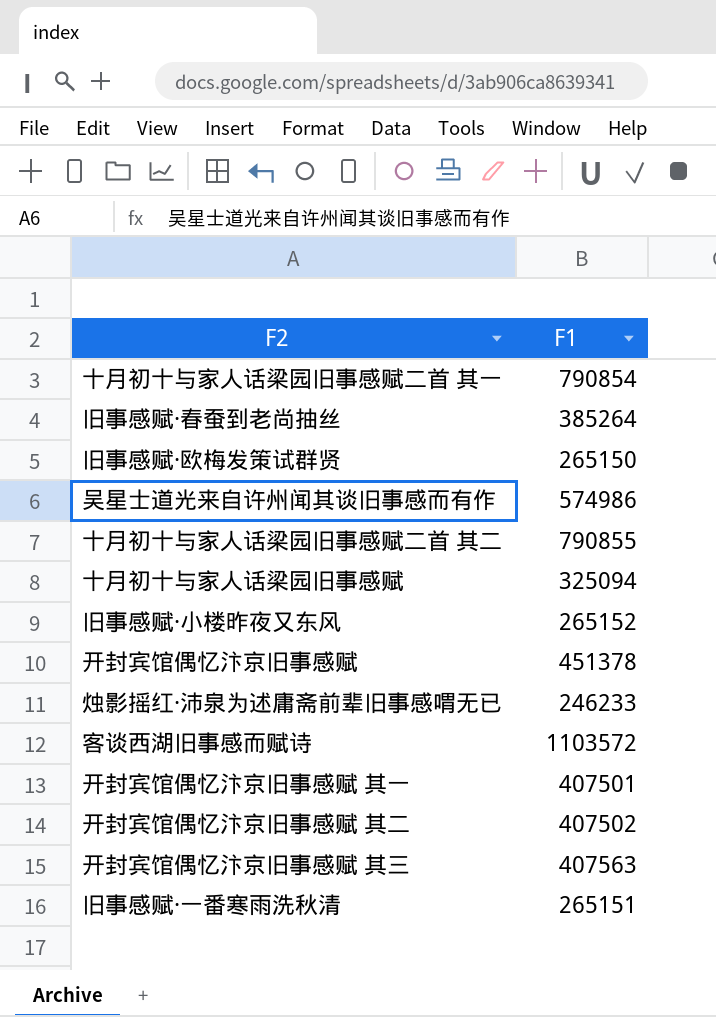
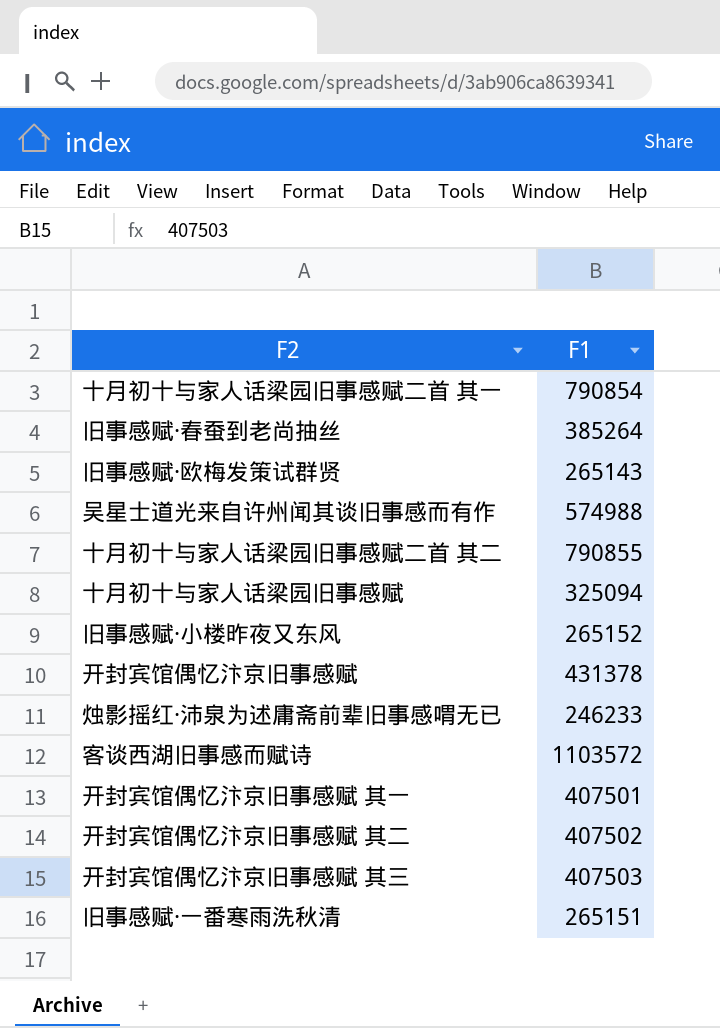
旧事感赋·欧梅发策试群贤 | F1: 265150 -> 265143
吴星士道光来自许州闻其谈旧事感而有作 | F1: 574986 -> 574988
开封宾馆偶忆汴京旧事感赋 | F1: 451378 -> 431378
开封宾馆偶忆汴京旧事感赋 其三 | F1: 407563 -> 407503

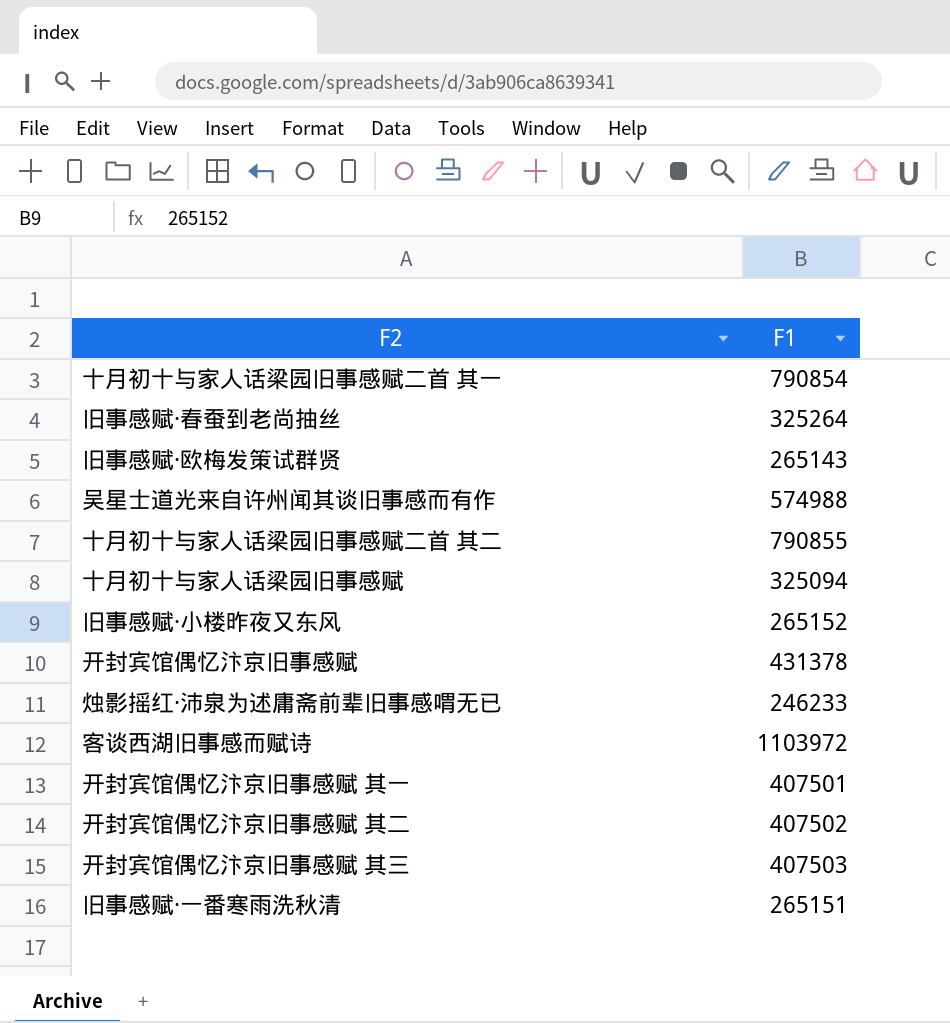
旧事感赋·春蚕到老尚抽丝 | F1: 385264 -> 325264
客谈西湖旧事感而赋诗 | F1: 1103572 -> 1103972

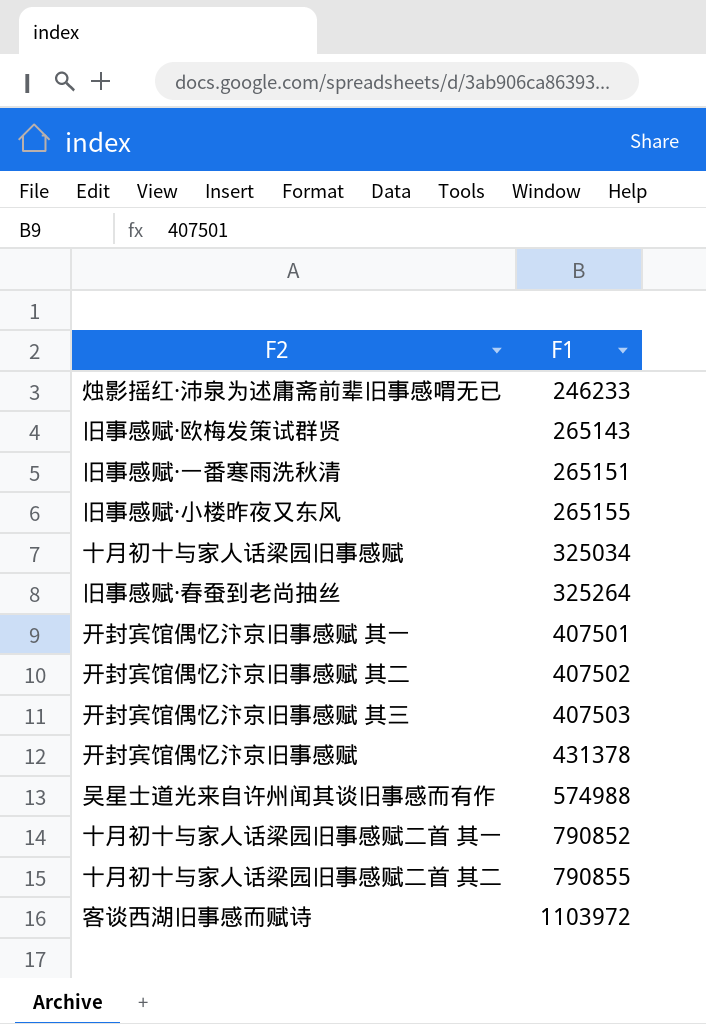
row order: none -> F1 ascending
旧事感赋·小楼昨夜又东风 | F1: 265152 -> 265155
十月初十与家人话梁园旧事感赋 | F1: 325094 -> 325034
十月初十与家人话梁园旧事感赋二首 其一 | F1: 790854 -> 790852

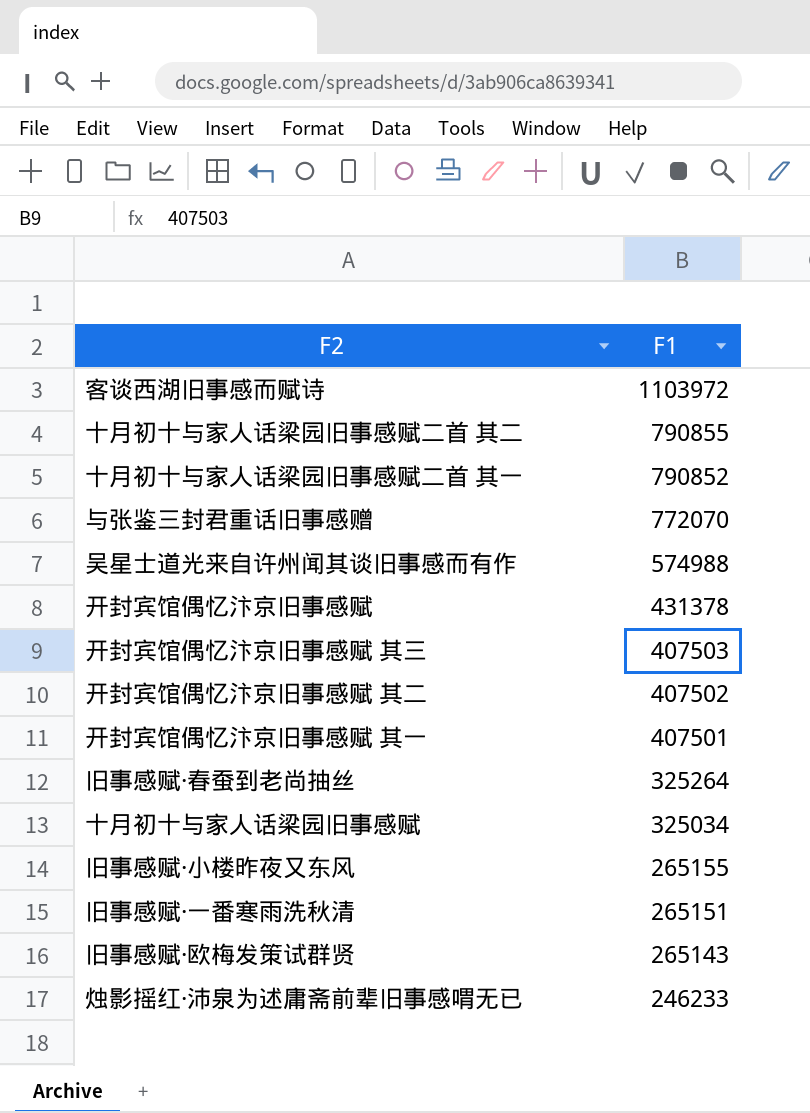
row order: F1 ascending -> F1 descending
row 与张鉴三封君重话旧事感赠: none -> 772070

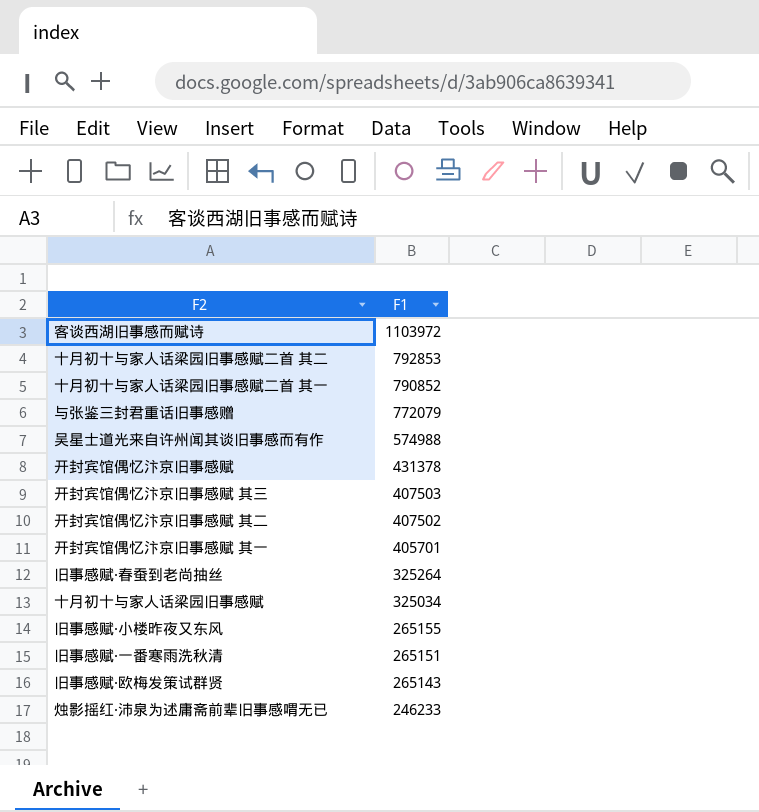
十月初十与家人话梁园旧事感赋二首 其二 | F1: 790855 -> 792853
与张鉴三封君重话旧事感赠 | F1: 772070 -> 772079
开封宾馆偶忆汴京旧事感赋 其一 | F1: 407501 -> 405701

